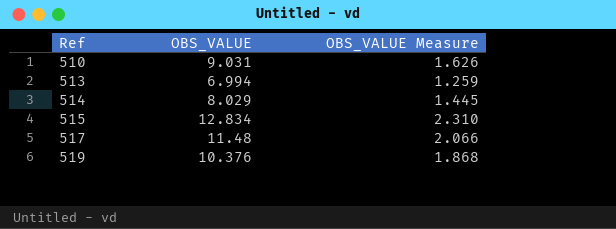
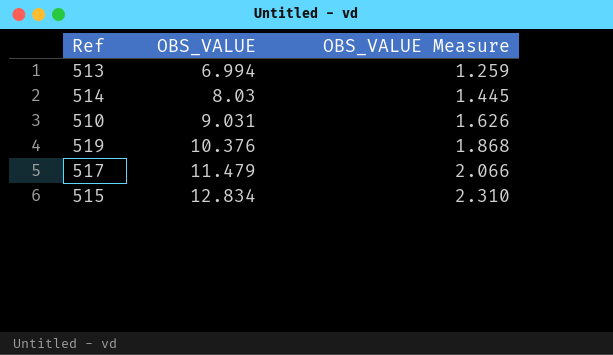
row order: Ref ascending -> OBS_VALUE ascending
514 | OBS_VALUE: 8.029 -> 8.03
517 | OBS_VALUE: 11.48 -> 11.479

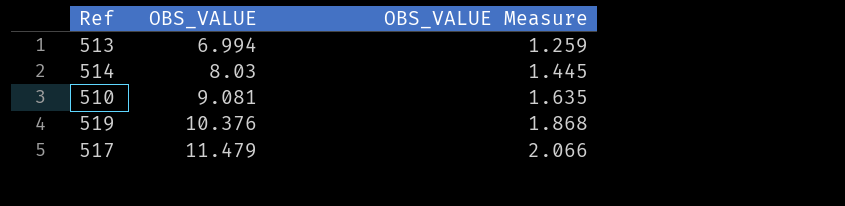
row 515: 12.834 | 2.310 -> none
510 | OBS_VALUE: 9.031 -> 9.081
510 | OBS_VALUE Measure: 1.626 -> 1.635

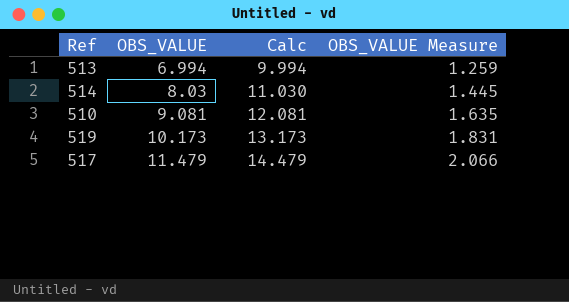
column Calc | formula: none -> [OBS_VALUE] + 3
519 | OBS_VALUE: 10.376 -> 10.173
519 | OBS_VALUE Measure: 1.868 -> 1.831

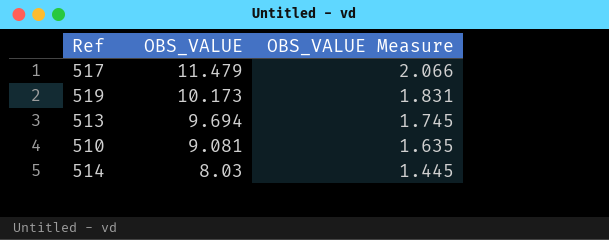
row order: OBS_VALUE ascending -> OBS_VALUE descending
column Calc | formula: [OBS_VALUE] + 3 -> none
513 | OBS_VALUE: 6.994 -> 9.694
513 | OBS_VALUE Measure: 1.259 -> 1.745

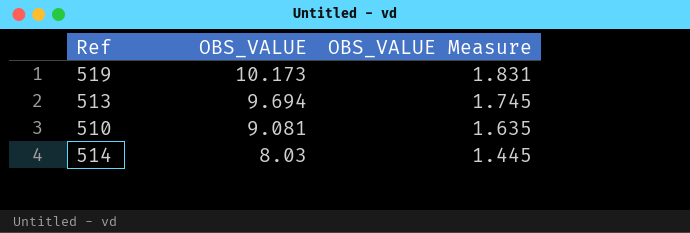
row 517: 11.479 | 2.066 -> none

